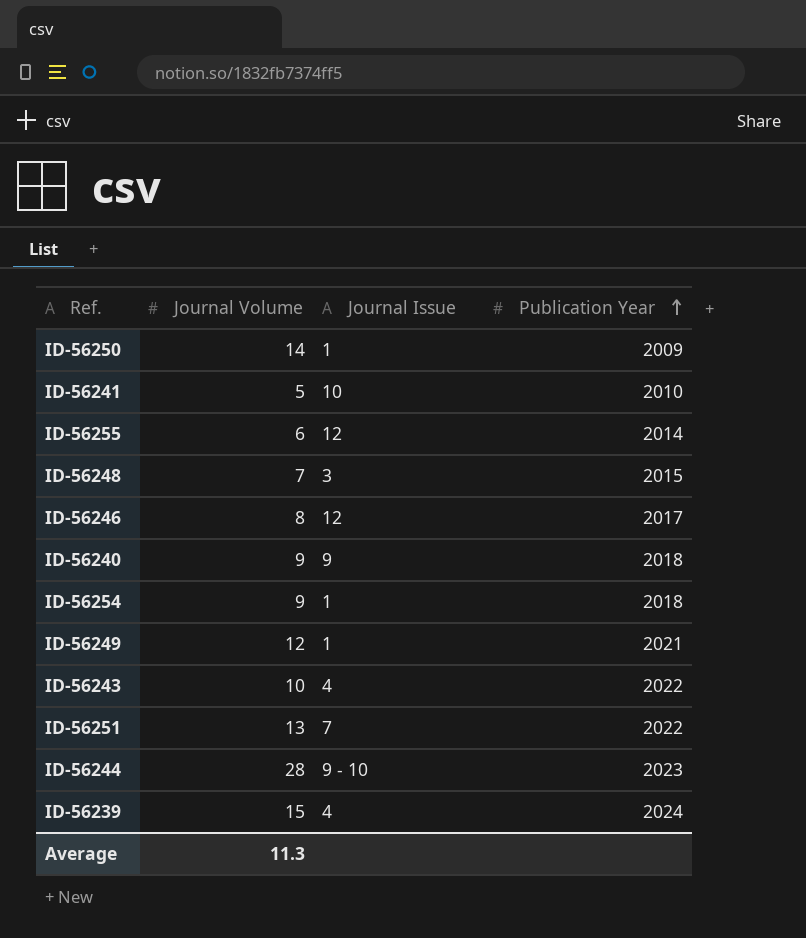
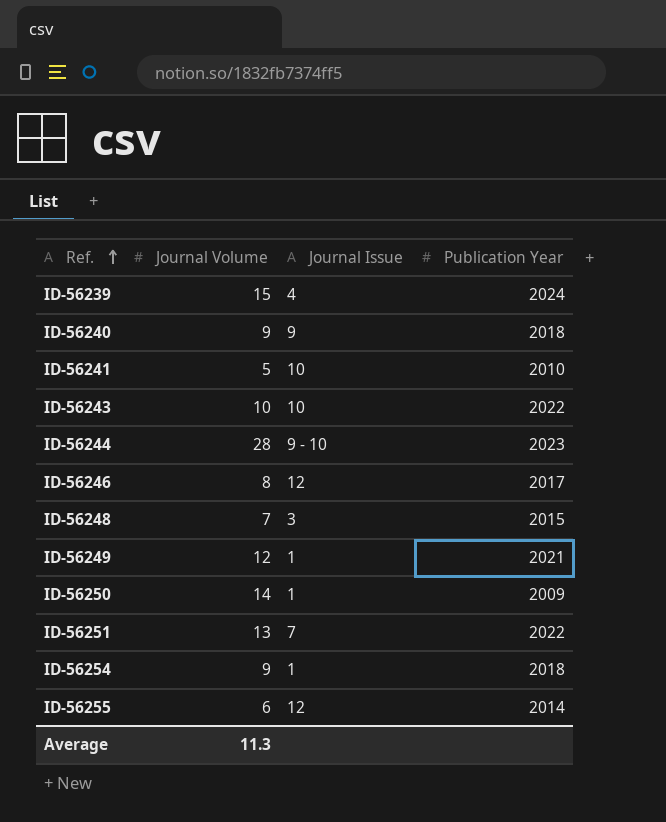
row order: Publication Year ascending -> Ref. ascending
ID-56243 | Journal Issue: 4 -> 10

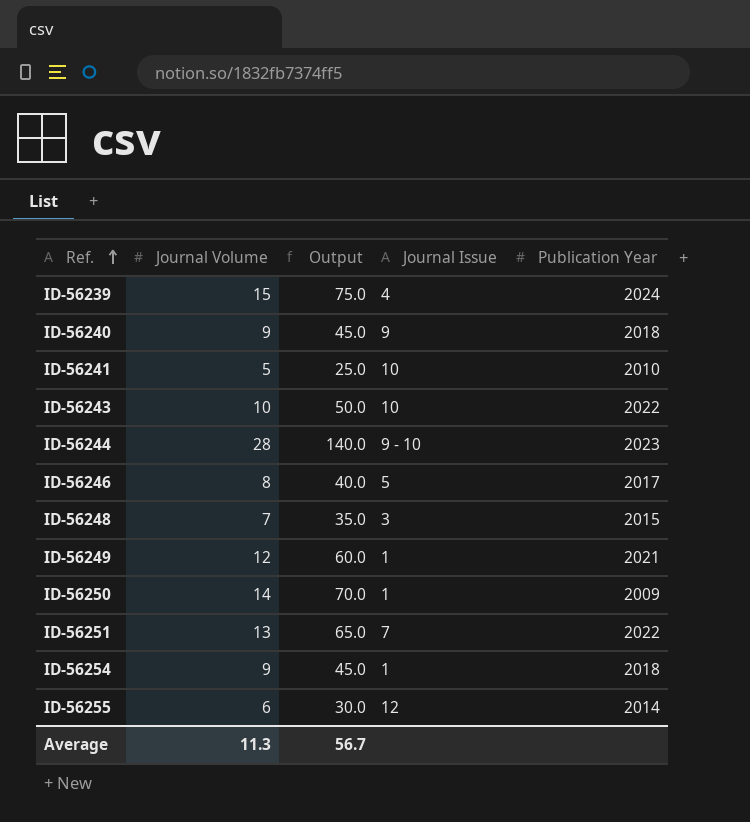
column Output | formula: none -> [Journal Volume] * 5
ID-56246 | Journal Issue: 12 -> 5

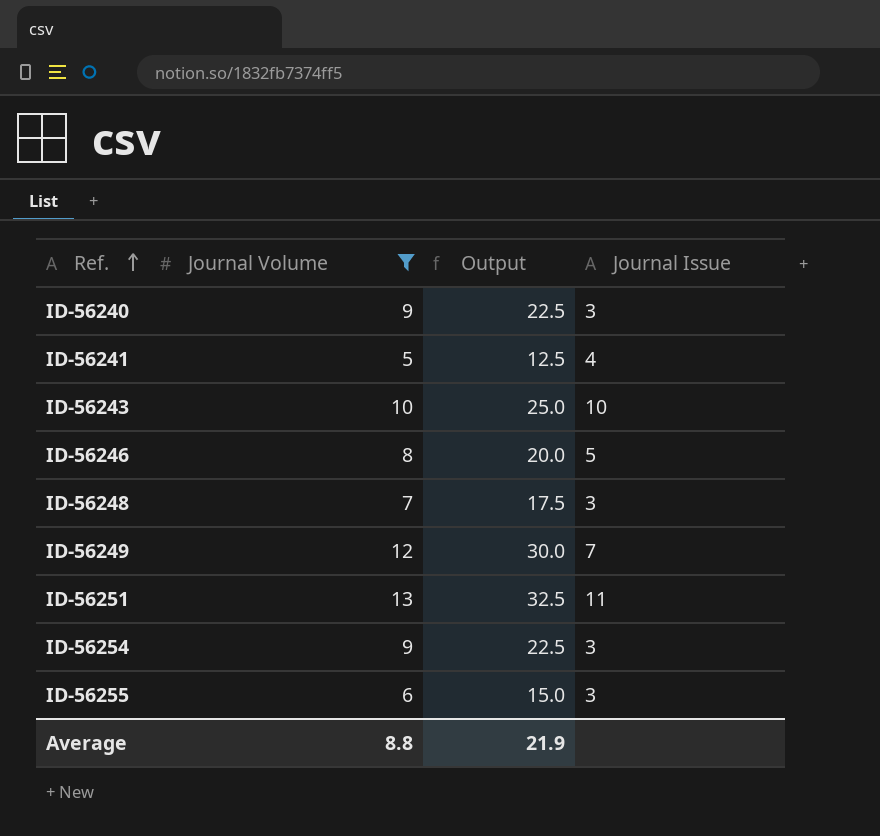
filter: none -> Journal Volume <= 13
column Publication Year | position: 5 -> none
column Output | formula: [Journal Volume] * 5 -> [Journal Volume] * 2.5
ID-56240 | Journal Issue: 9 -> 3
ID-56241 | Journal Issue: 10 -> 4
ID-56249 | Journal Issue: 1 -> 7
ID-56251 | Journal Issue: 7 -> 11
ID-56254 | Journal Issue: 1 -> 3
ID-56255 | Journal Issue: 12 -> 3
Average | Journal Volume: 11.3 -> 8.8
Average | Output: 56.7 -> 21.9

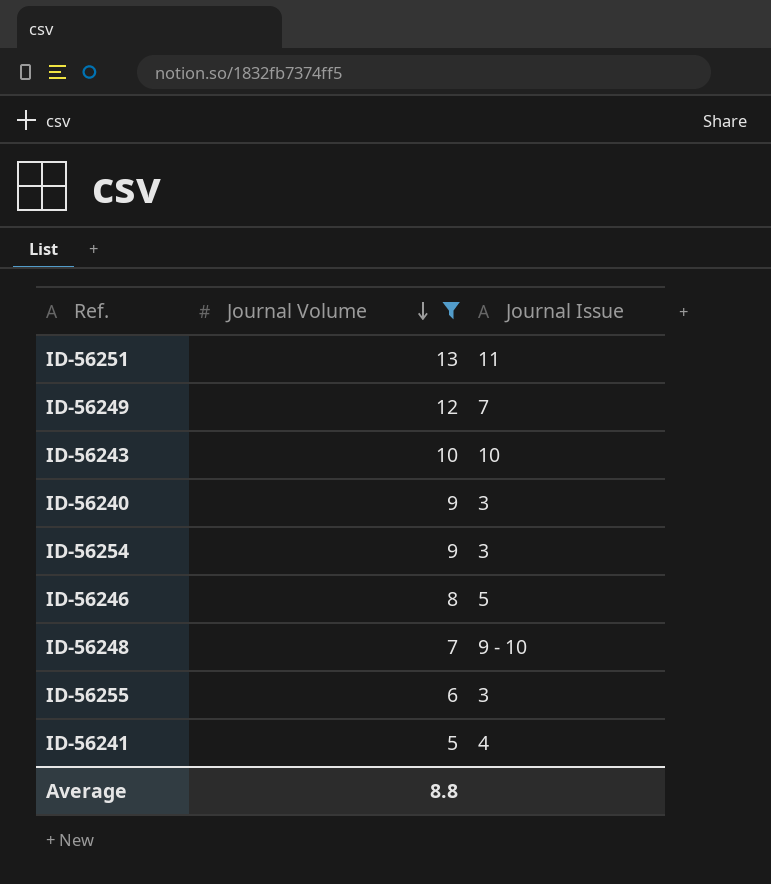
row order: Ref. ascending -> Journal Volume descending
column Output | formula: [Journal Volume] * 2.5 -> none
ID-56248 | Journal Issue: 3 -> 9 - 10

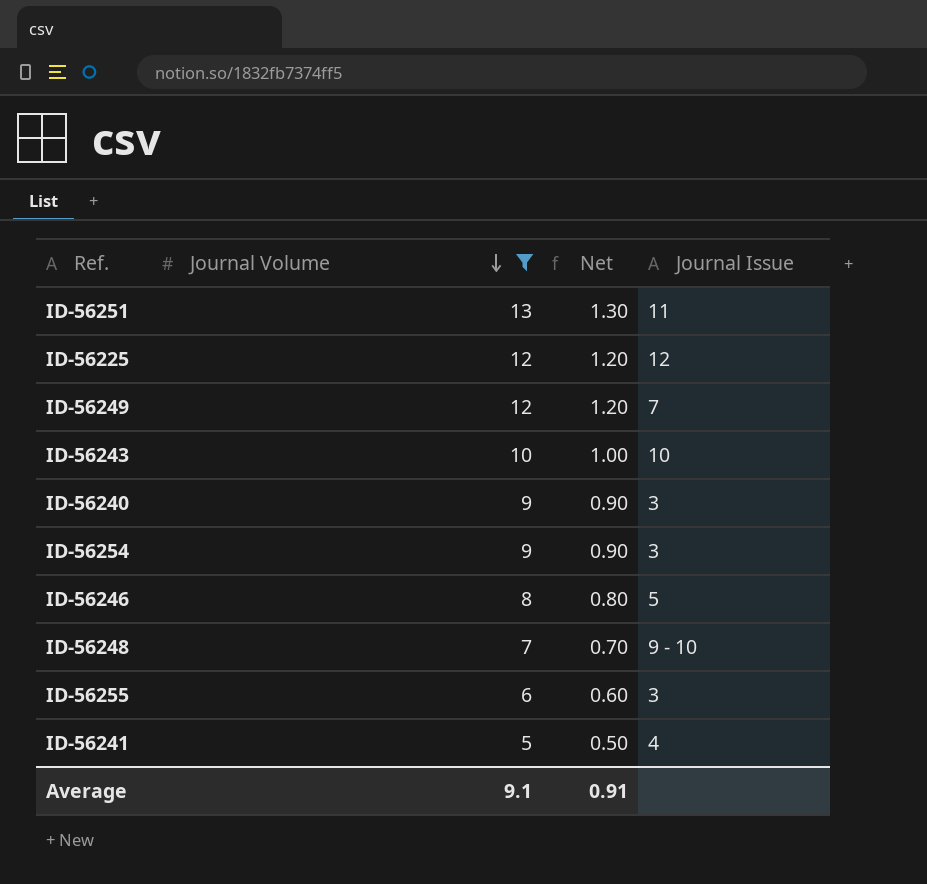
column Net | formula: none -> [Journal Volume] * 0.1
row ID-56225: none -> 12 | 1.20 | 12
Average | Journal Volume: 8.8 -> 9.1

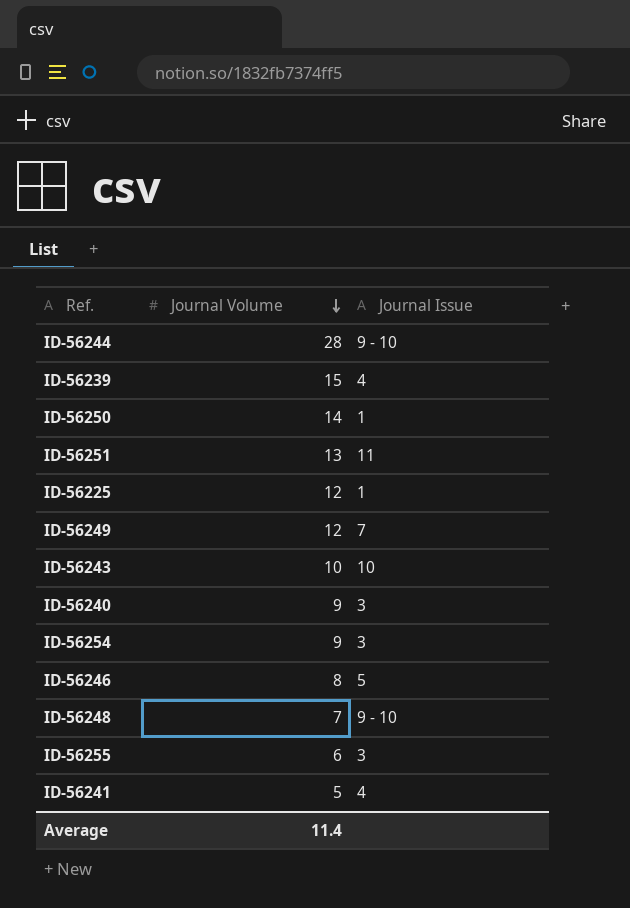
filter: Journal Volume <= 13 -> none
column Net | formula: [Journal Volume] * 0.1 -> none
ID-56225 | Journal Issue: 12 -> 1
Average | Journal Volume: 9.1 -> 11.4

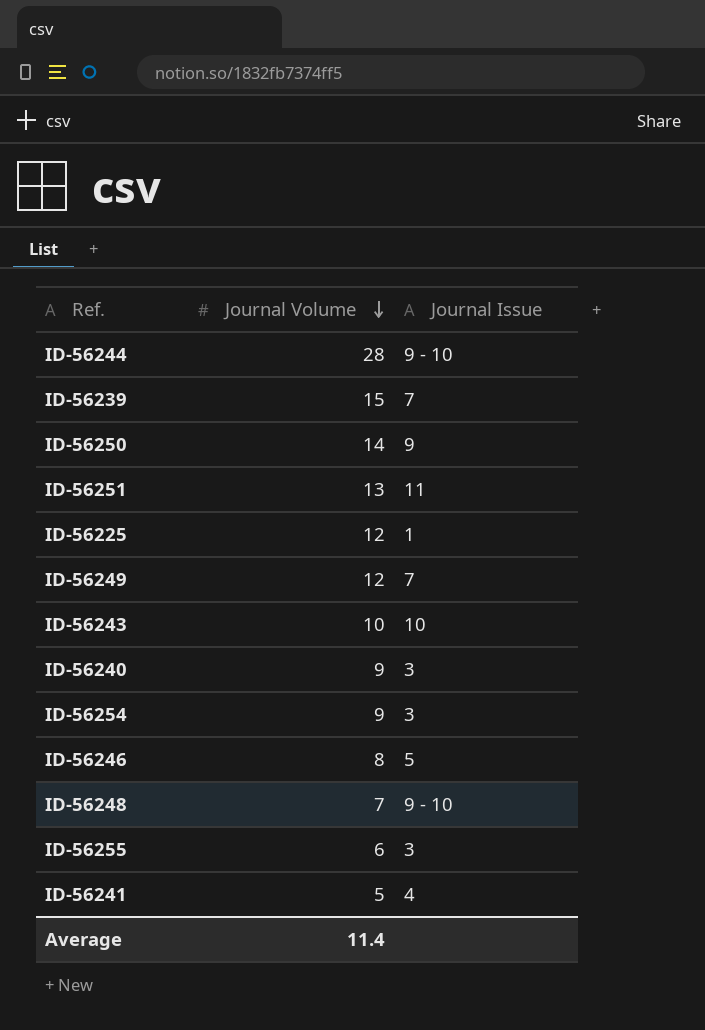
ID-56239 | Journal Issue: 4 -> 7
ID-56250 | Journal Issue: 1 -> 9

